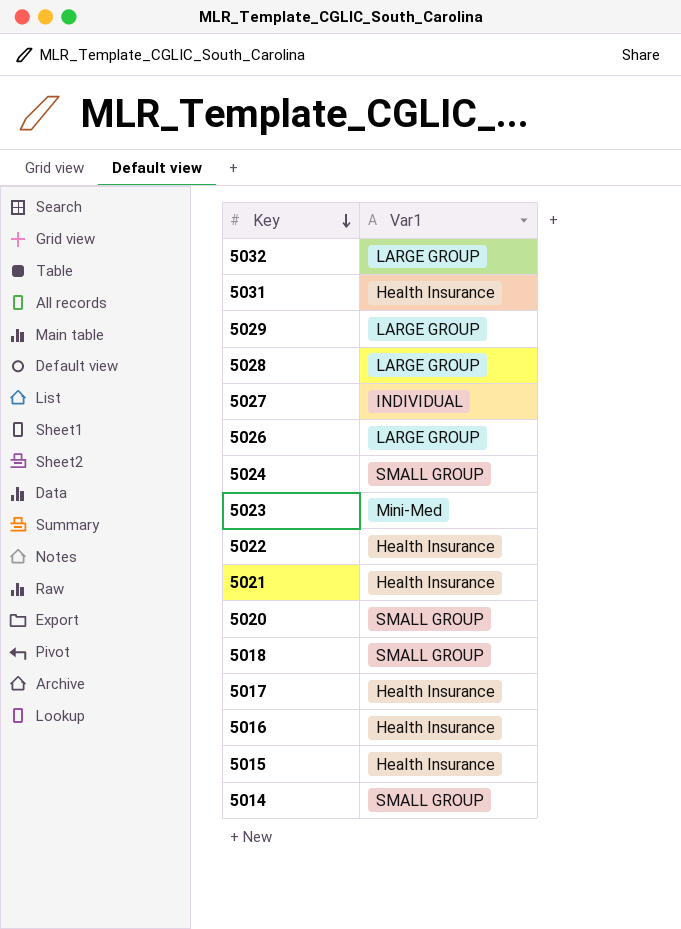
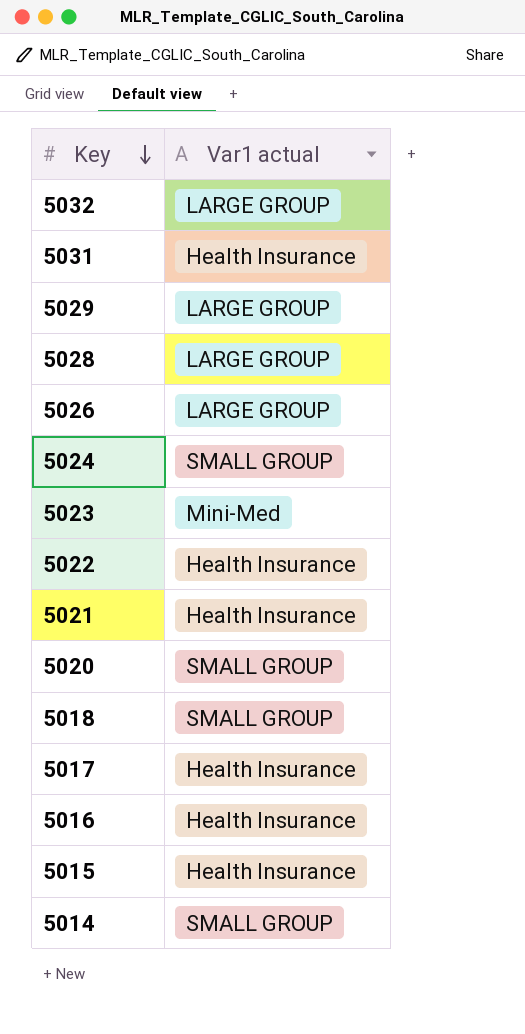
column name: Var1 -> Var1 actual
row 5027: INDIVIDUAL -> none

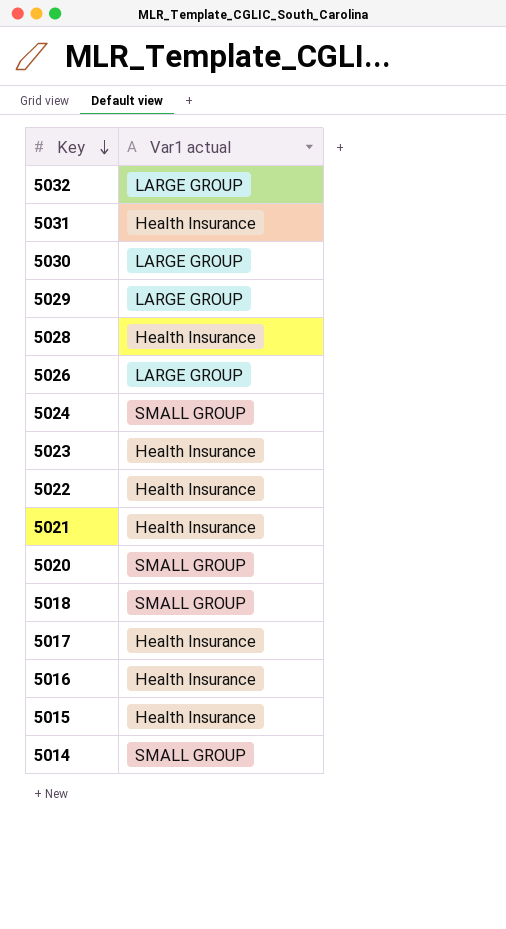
row 5030: none -> LARGE GROUP
5028 | Var1 actual: LARGE GROUP -> Health Insurance
5023 | Var1 actual: Mini-Med -> Health Insurance

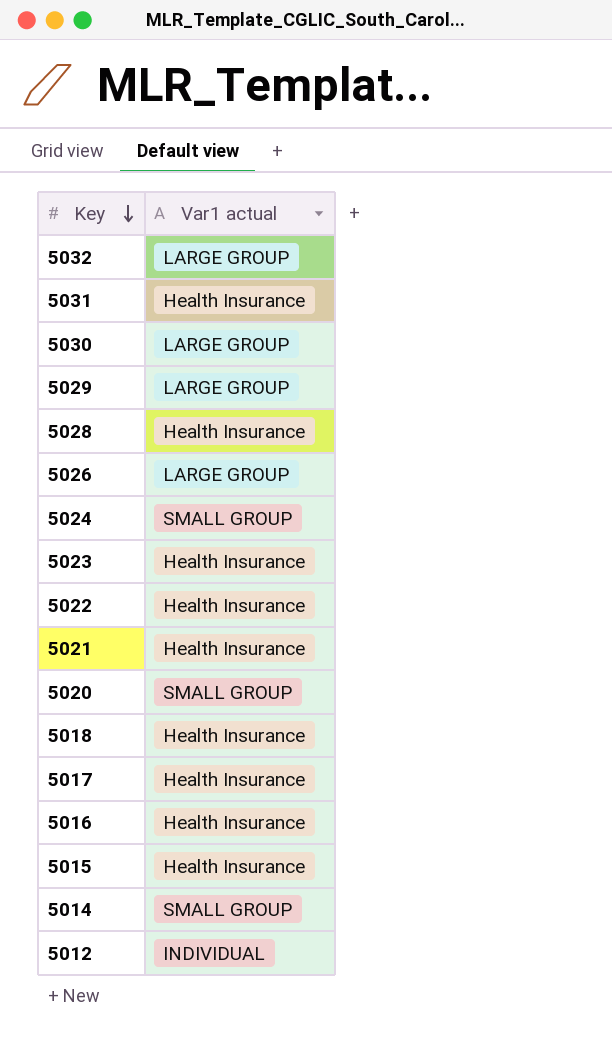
5018 | Var1 actual: SMALL GROUP -> Health Insurance
row 5012: none -> INDIVIDUAL

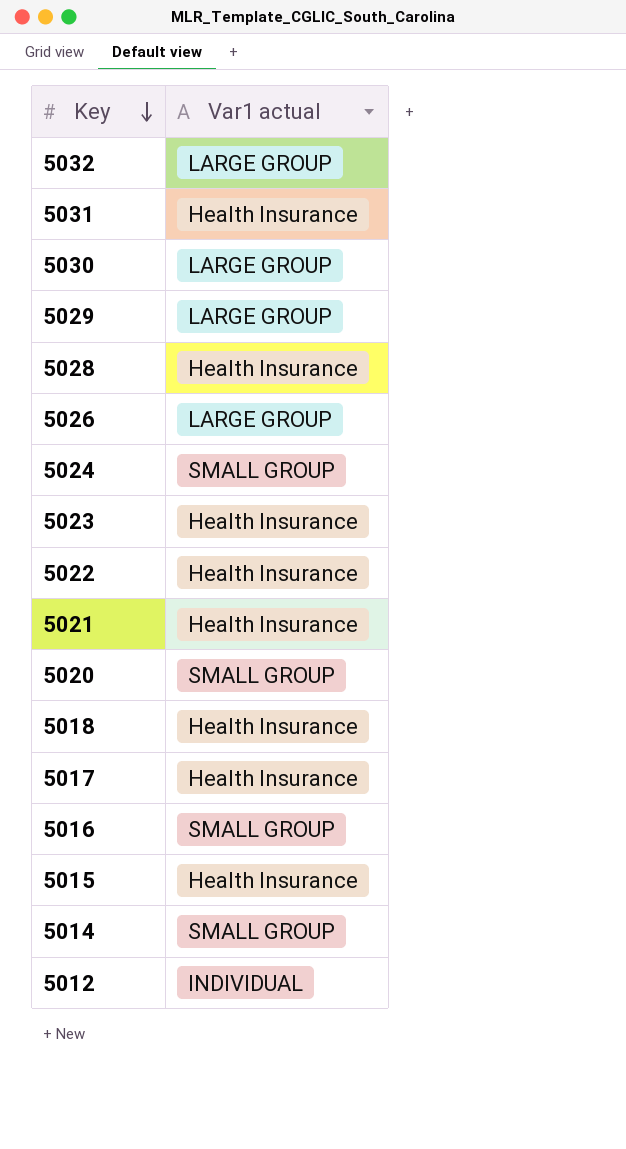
5016 | Var1 actual: Health Insurance -> SMALL GROUP

